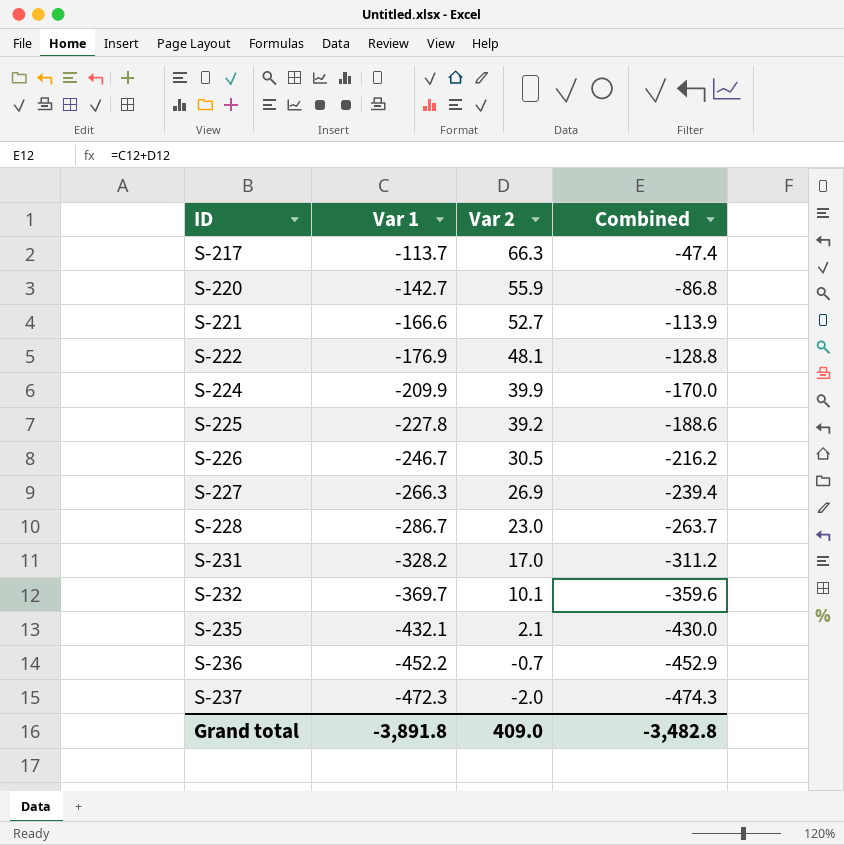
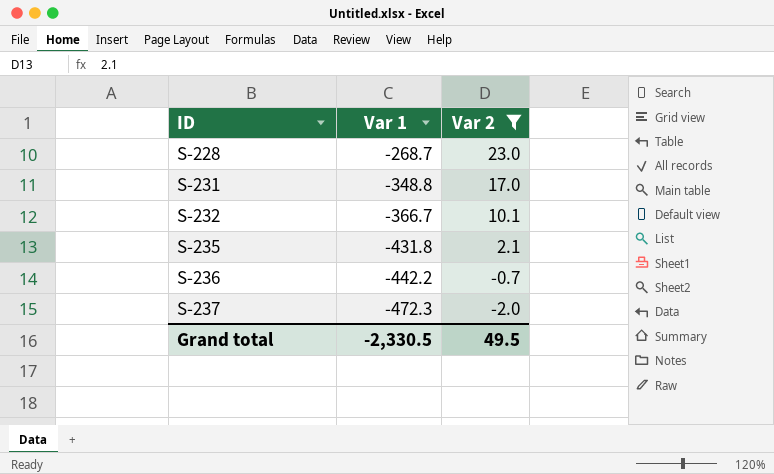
filter: none -> Var 2 <= 23.0
column Combined | formula: [Var 1] + [Var 2] -> none
S-228 | Var 1: -286.7 -> -268.7
S-231 | Var 1: -328.2 -> -348.8
S-232 | Var 1: -369.7 -> -366.7
S-235 | Var 1: -432.1 -> -431.8
S-236 | Var 1: -452.2 -> -442.2
Grand total | Var 1: -3,891.8 -> -2,330.5
Grand total | Var 2: 409.0 -> 49.5

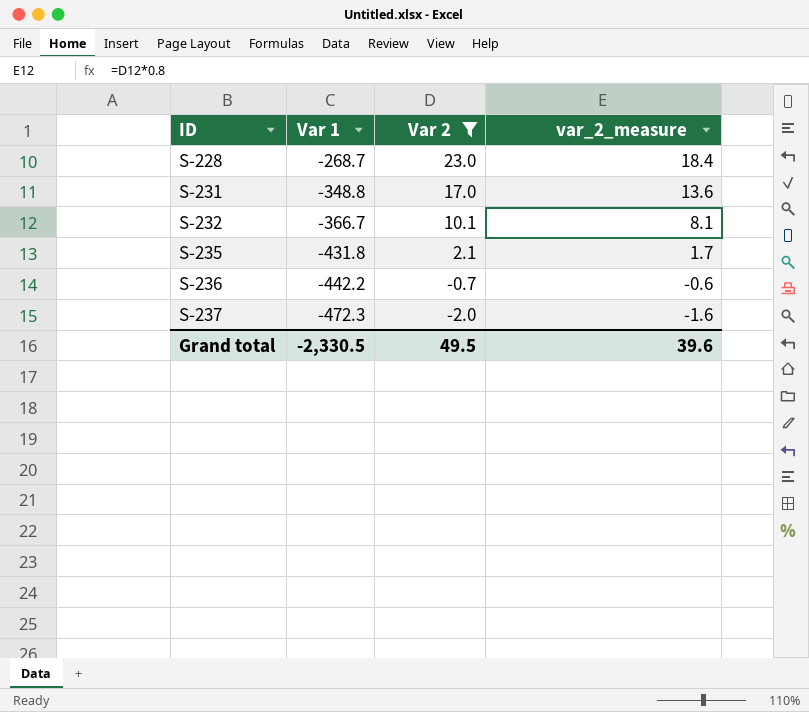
column var_2_measure | formula: none -> [Var 2] * 0.8

